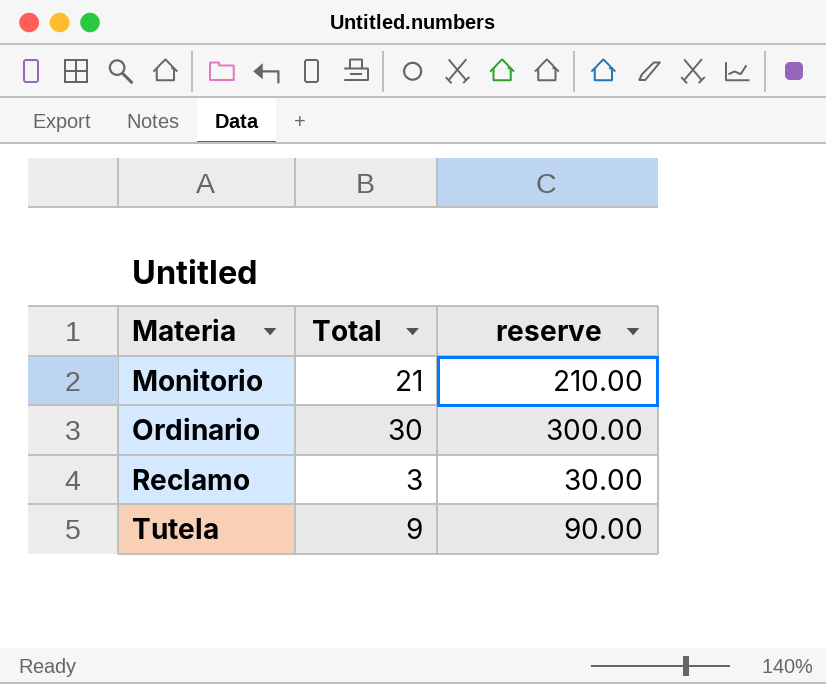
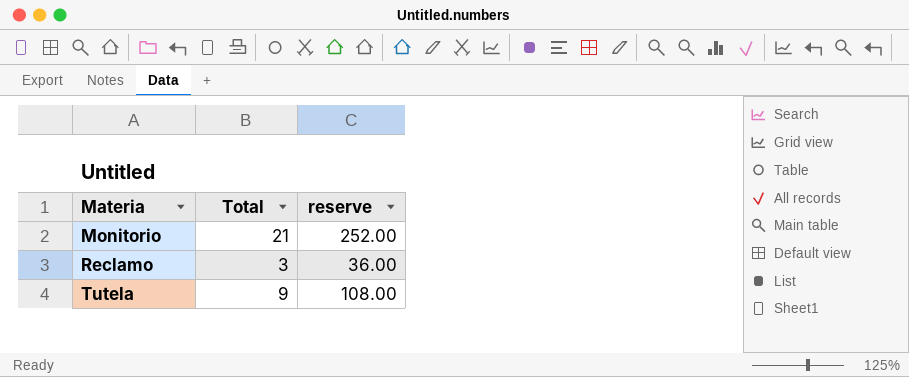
column reserve | formula: [Total] * 10 -> [Total] * 12
row Ordinario: 30 | 300.00 -> none

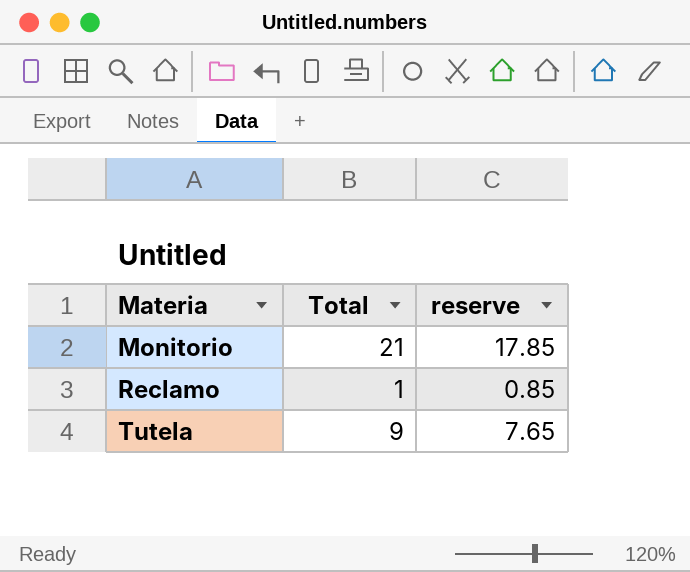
column reserve | formula: [Total] * 12 -> [Total] * 0.85
Reclamo | Total: 3 -> 1

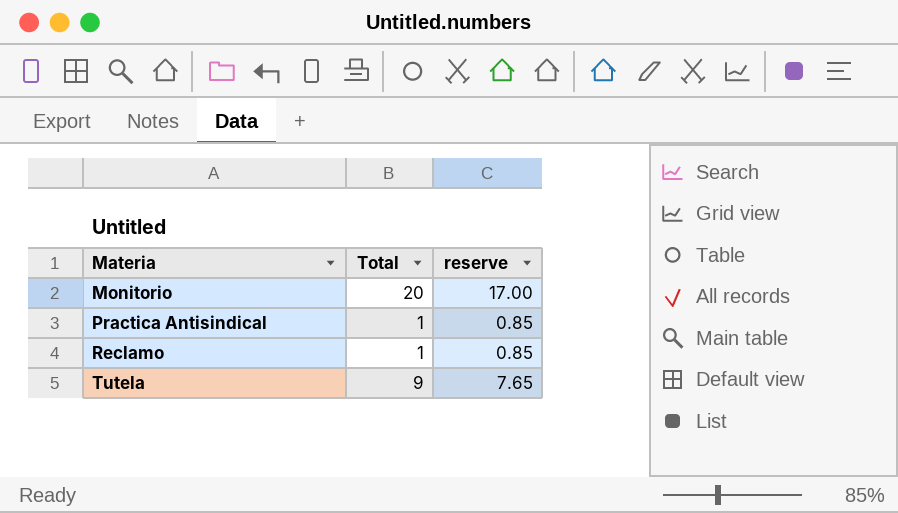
Monitorio | Total: 21 -> 20
Monitorio | reserve: 17.85 -> 17.00
row Practica Antisindical: none -> 1 | 0.85

